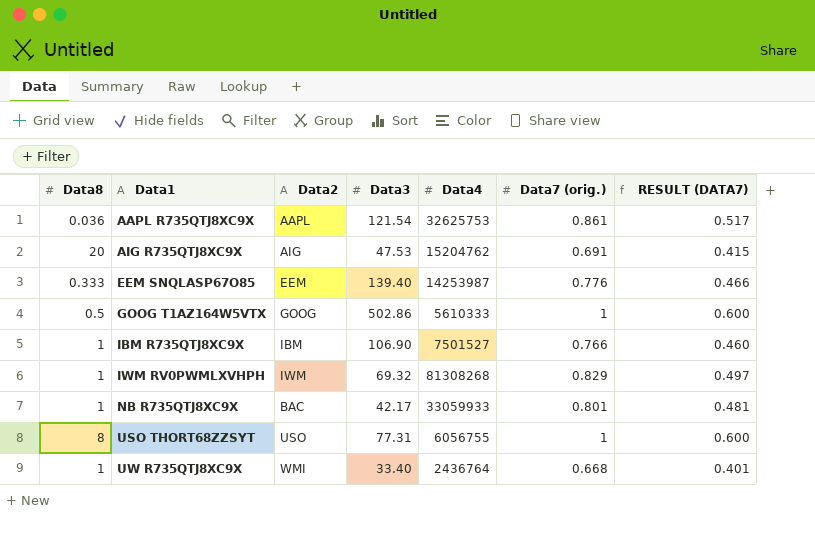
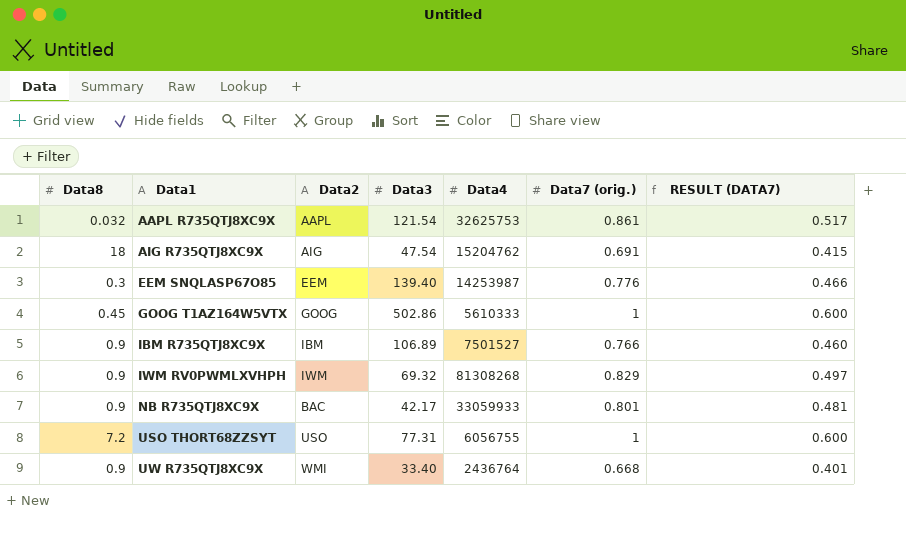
AAPL R735QTJ8XC9X | Data8: 0.036 -> 0.032
AIG R735QTJ8XC9X | Data8: 20 -> 18
AIG R735QTJ8XC9X | Data3: 47.53 -> 47.54
EEM SNQLASP67O85 | Data8: 0.333 -> 0.3
GOOG T1AZ164W5VTX | Data8: 0.5 -> 0.45
IBM R735QTJ8XC9X | Data8: 1 -> 0.9
IBM R735QTJ8XC9X | Data3: 106.90 -> 106.89
IWM RV0PWMLXVHPH | Data8: 1 -> 0.9
NB R735QTJ8XC9X | Data8: 1 -> 0.9
USO THORT68ZZSYT | Data8: 8 -> 7.2
UW R735QTJ8XC9X | Data8: 1 -> 0.9

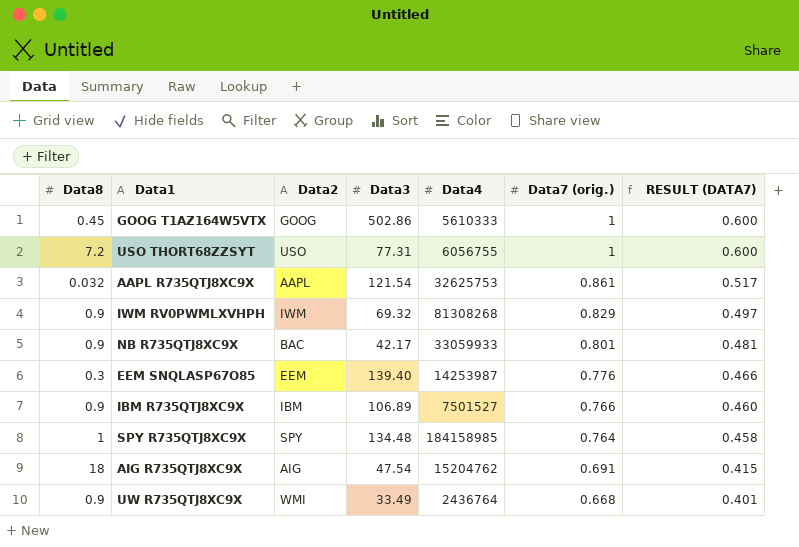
row order: Data1 ascending -> Data7 (orig.) descending
row SPY R735QTJ8XC9X: none -> 1 | SPY | 134.48 | 184158985 | 0.764 | 0.458
UW R735QTJ8XC9X | Data3: 33.40 -> 33.49

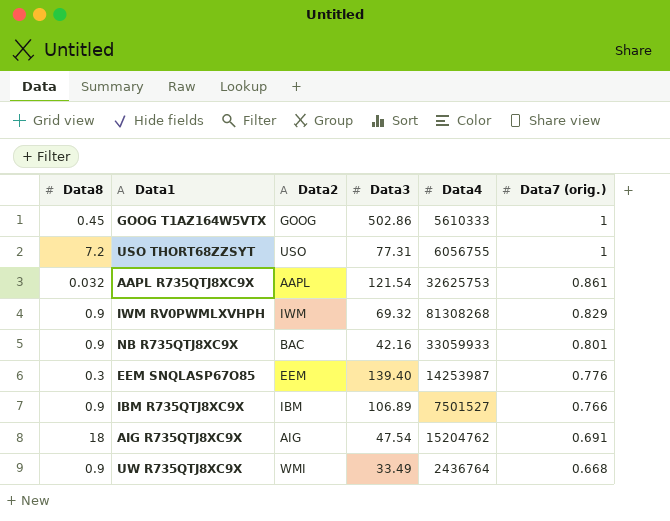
column RESULT (DATA7) | formula: [Data7 (orig.)] * 0.6 -> none
row SPY R735QTJ8XC9X: 1 | SPY | 134.48 | 184158985 | 0.764 | 0.458 -> none
NB R735QTJ8XC9X | Data3: 42.17 -> 42.16

